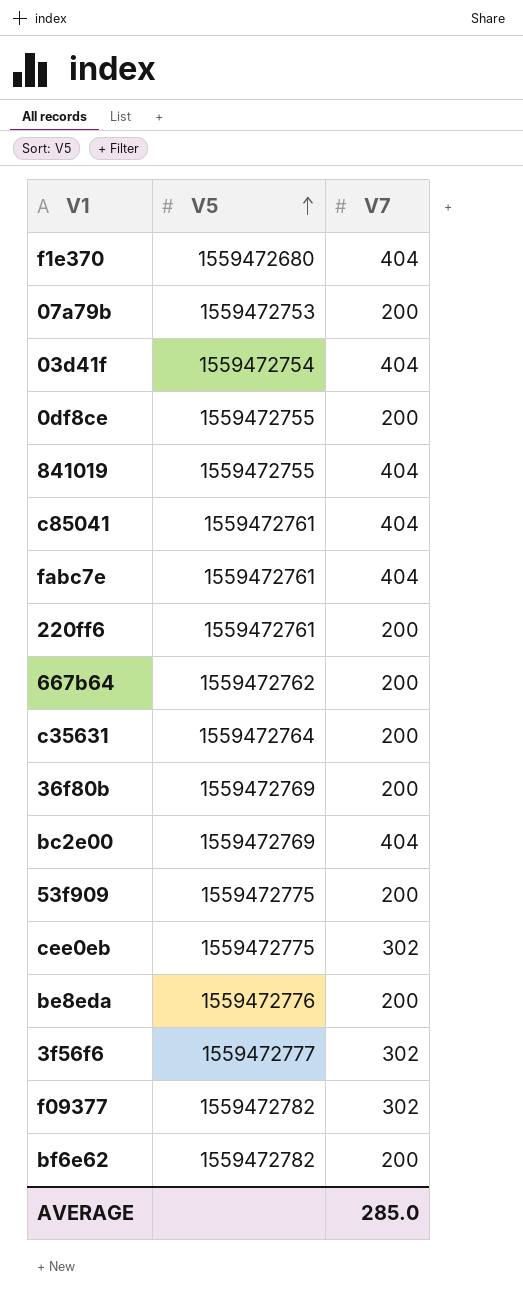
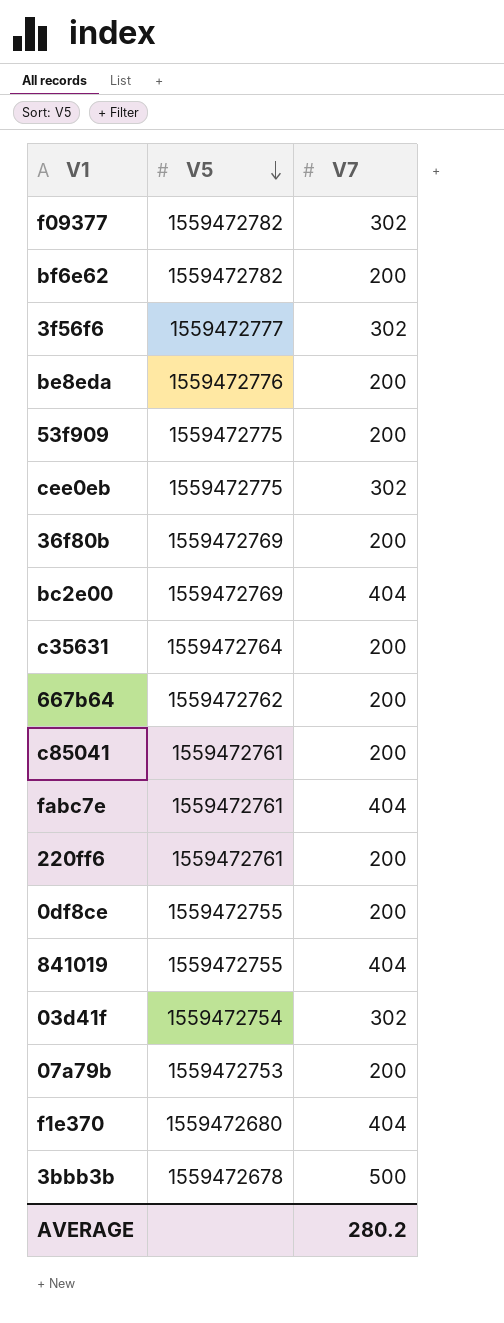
row order: V5 ascending -> V5 descending
c85041 | V7: 404 -> 200
03d41f | V7: 404 -> 302
row 3bbb3b: none -> 1559472678 | 500
AVERAGE | V7: 285.0 -> 280.2

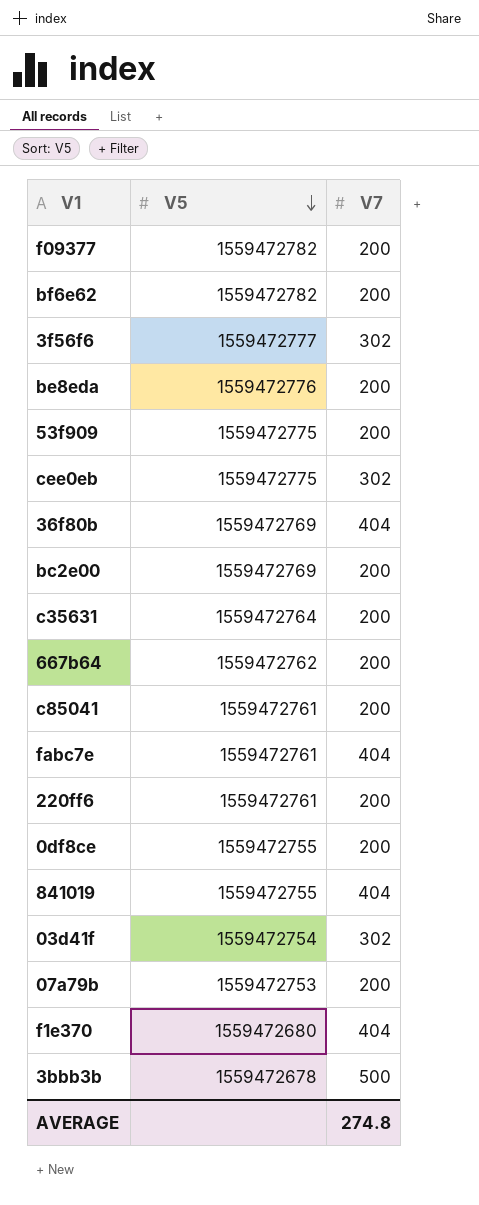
f09377 | V7: 302 -> 200
36f80b | V7: 200 -> 404
bc2e00 | V7: 404 -> 200
AVERAGE | V7: 280.2 -> 274.8

